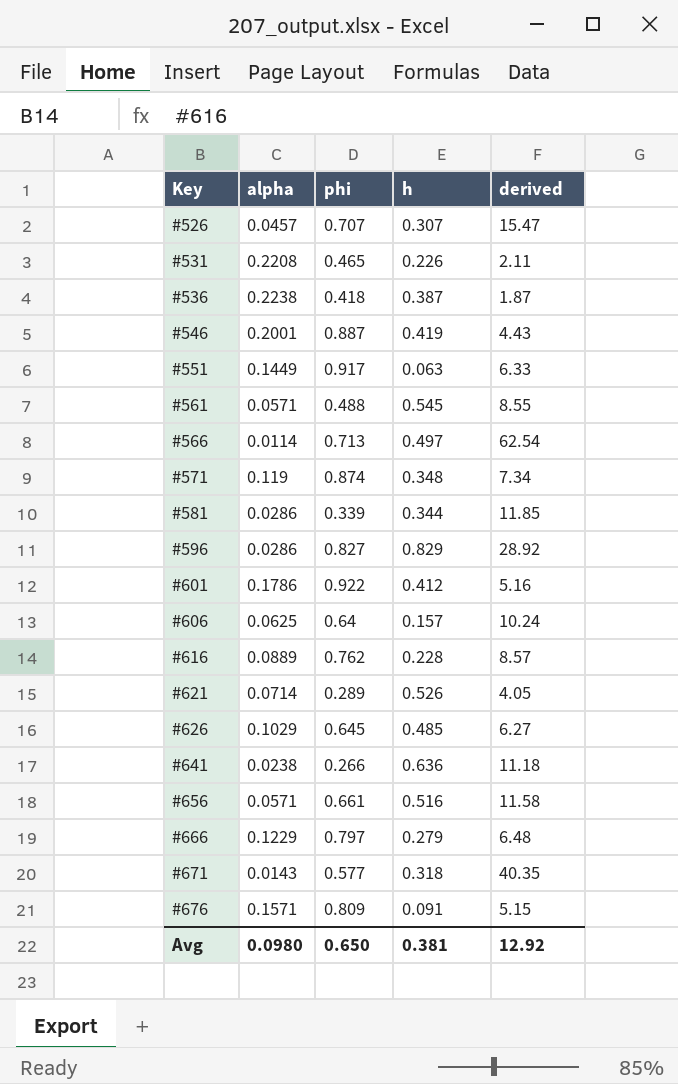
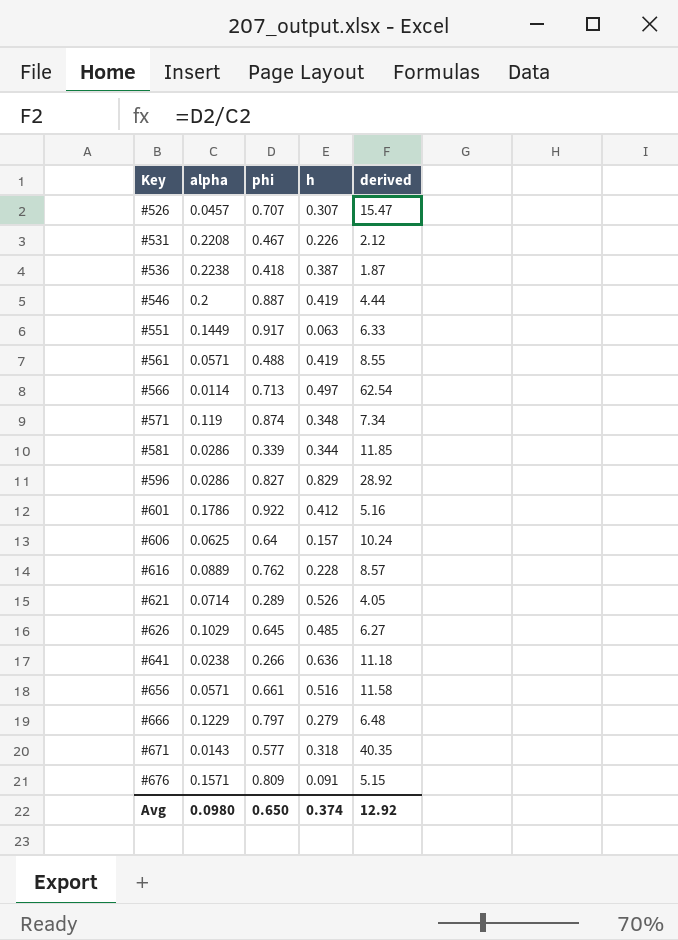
#531 | phi: 0.465 -> 0.467
#531 | derived: 2.11 -> 2.12
#546 | alpha: 0.2001 -> 0.2
#546 | derived: 4.43 -> 4.44
#561 | h: 0.545 -> 0.419
Avg | h: 0.381 -> 0.374

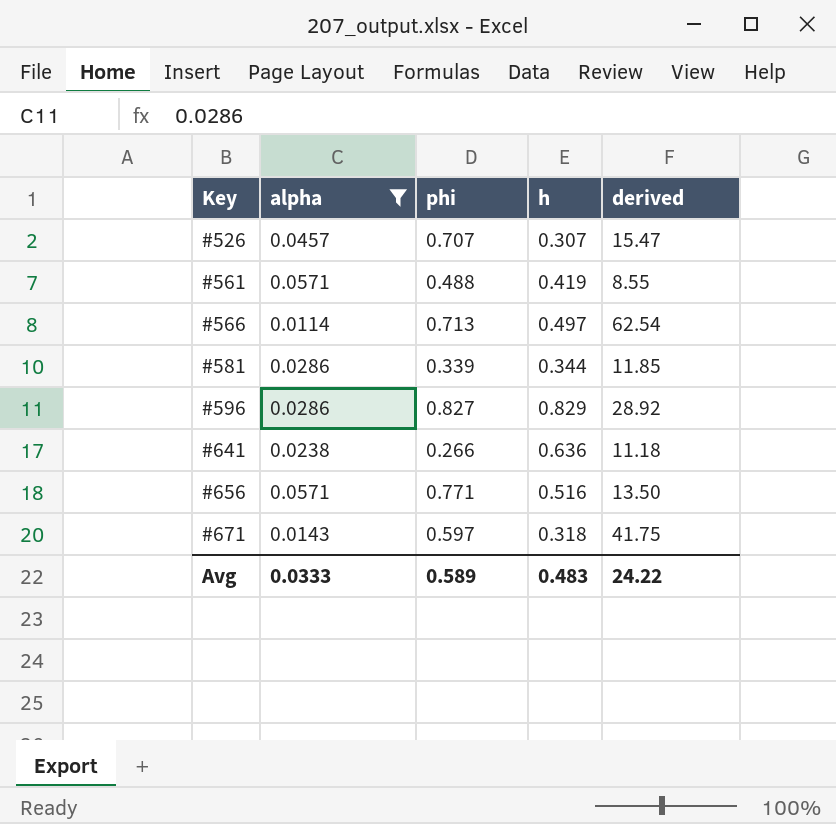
filter: none -> alpha <= 0.0571
#656 | phi: 0.661 -> 0.771
#656 | derived: 11.58 -> 13.50
#671 | phi: 0.577 -> 0.597
#671 | derived: 40.35 -> 41.75
Avg | alpha: 0.0980 -> 0.0333
Avg | phi: 0.650 -> 0.589
Avg | h: 0.374 -> 0.483
Avg | derived: 12.92 -> 24.22

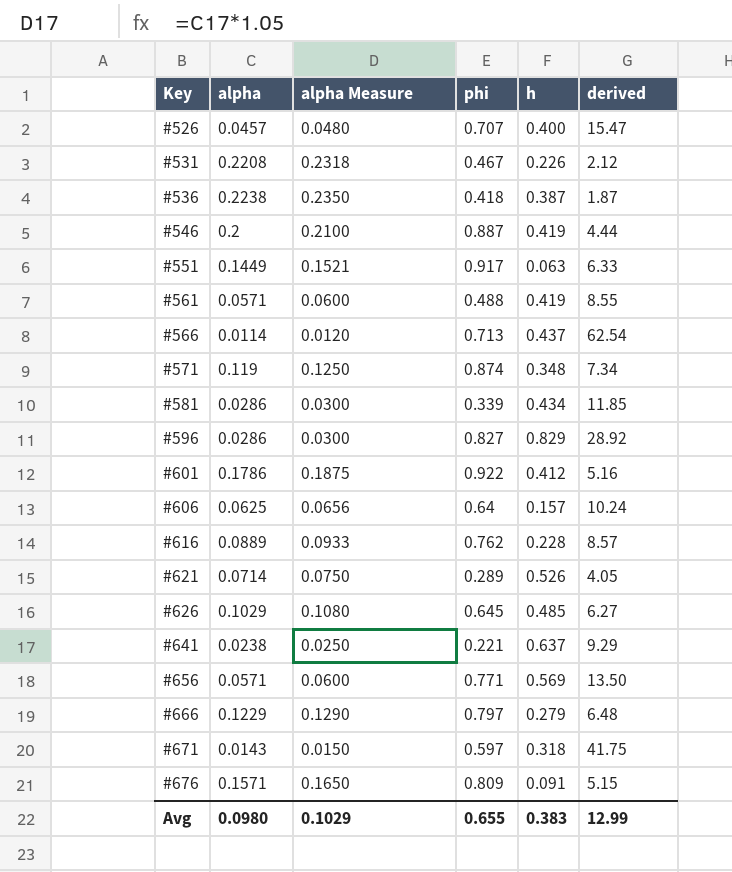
filter: alpha <= 0.0571 -> none
column alpha Measure | formula: none -> [alpha] * 1.05
#526 | h: 0.307 -> 0.400
#566 | h: 0.497 -> 0.437
#581 | h: 0.344 -> 0.434
#641 | phi: 0.266 -> 0.221
#641 | h: 0.636 -> 0.637
#641 | derived: 11.18 -> 9.29
#656 | h: 0.516 -> 0.569
Avg | alpha: 0.0333 -> 0.0980
Avg | phi: 0.589 -> 0.655
Avg | h: 0.483 -> 0.383
Avg | derived: 24.22 -> 12.99

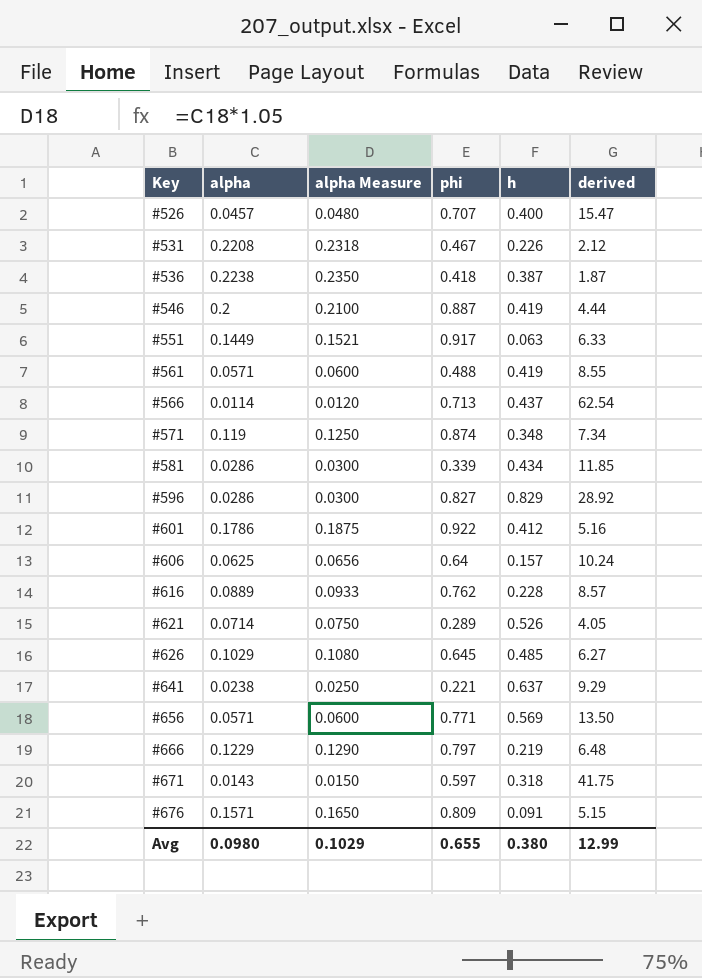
#666 | h: 0.279 -> 0.219
Avg | h: 0.383 -> 0.380

